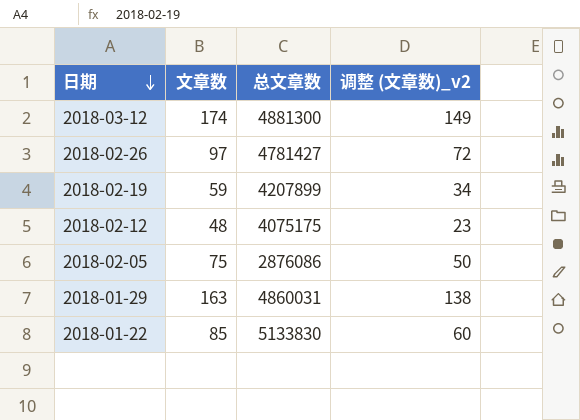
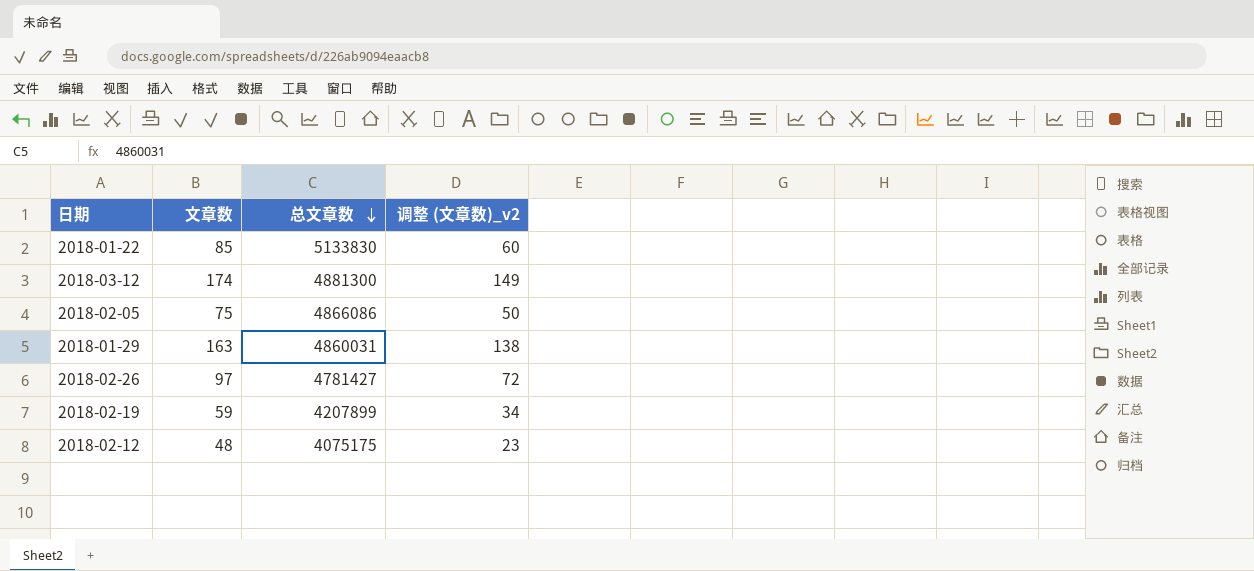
row order: 日期 descending -> 总文章数 descending
2018-02-05 | 总文章数: 2876086 -> 4866086

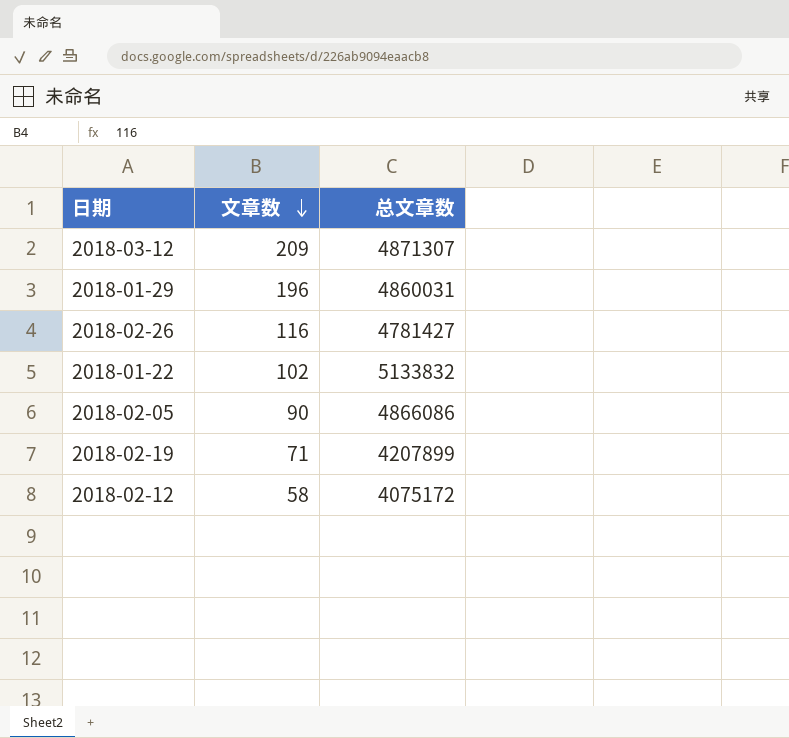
row order: 总文章数 descending -> 文章数 descending
column 调整 (文章数)_v2 | formula: [文章数] - 25 -> none
2018-03-12 | 文章数: 174 -> 209
2018-03-12 | 总文章数: 4881300 -> 4871307
2018-01-29 | 文章数: 163 -> 196
2018-02-26 | 文章数: 97 -> 116
2018-01-22 | 文章数: 85 -> 102
2018-01-22 | 总文章数: 5133830 -> 5133832
2018-02-05 | 文章数: 75 -> 90
2018-02-19 | 文章数: 59 -> 71
2018-02-12 | 文章数: 48 -> 58
2018-02-12 | 总文章数: 4075175 -> 4075172

